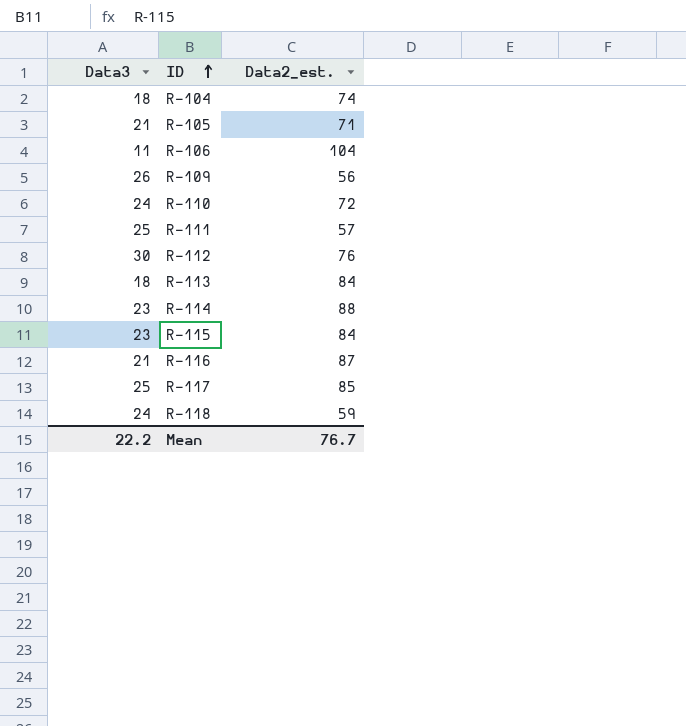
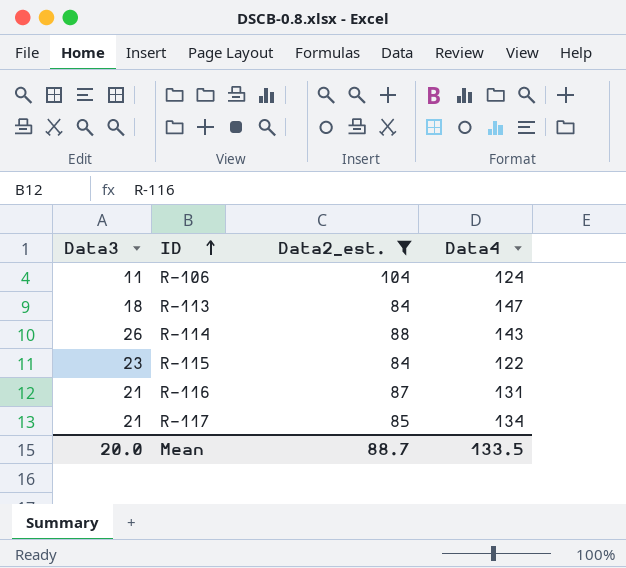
filter: none -> Data2_est. >= 84
column Data4 | position: none -> 4
R-114 | Data3: 23 -> 26
R-117 | Data3: 25 -> 21
Mean | Data3: 22.2 -> 20.0
Mean | Data2_est.: 76.7 -> 88.7

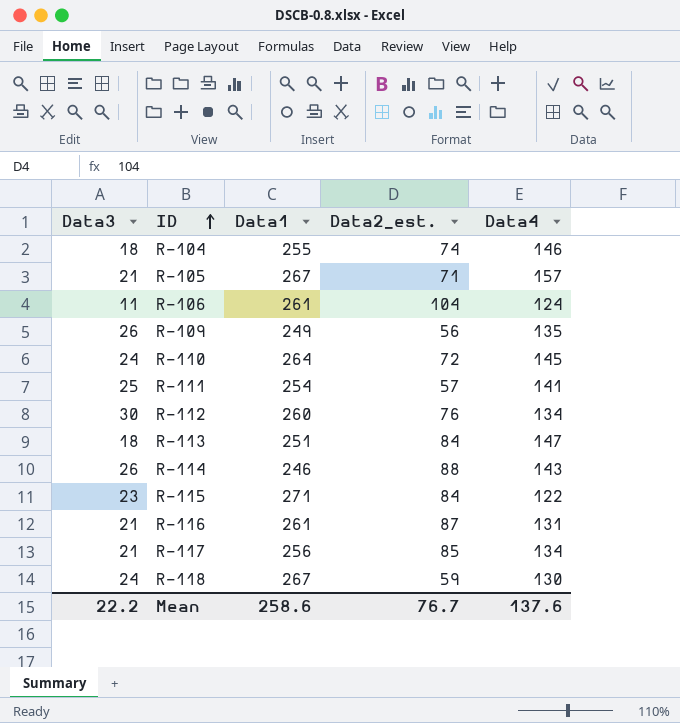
filter: Data2_est. >= 84 -> none
column Data1 | position: none -> 3
Mean | Data3: 20.0 -> 22.2
Mean | Data2_est.: 88.7 -> 76.7
Mean | Data4: 133.5 -> 137.6

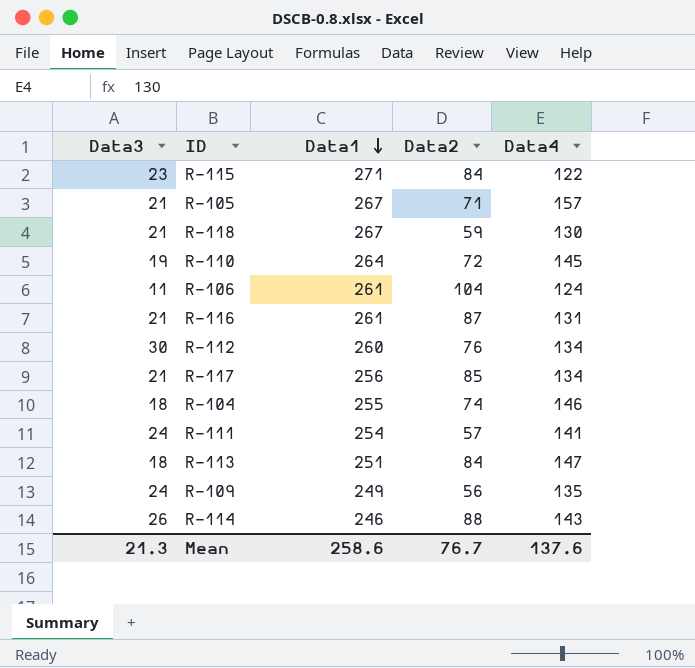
row order: ID ascending -> Data1 descending
column name: Data2_est. -> Data2
R-118 | Data3: 24 -> 21
R-110 | Data3: 24 -> 19
R-111 | Data3: 25 -> 24
R-109 | Data3: 26 -> 24
Mean | Data3: 22.2 -> 21.3

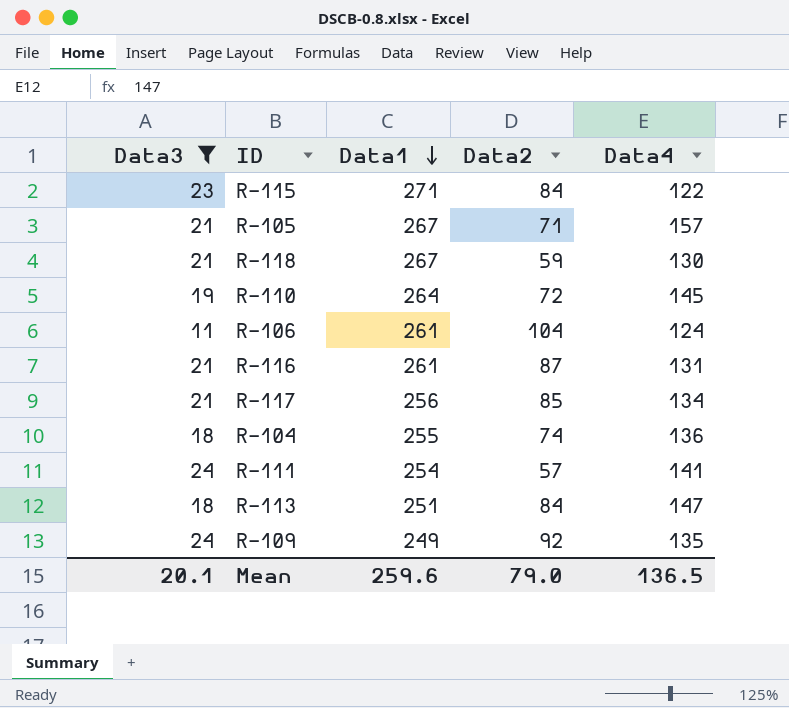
filter: none -> Data3 <= 24
R-104 | Data4: 146 -> 136
R-109 | Data2: 56 -> 92
Mean | Data3: 21.3 -> 20.1
Mean | Data1: 258.6 -> 259.6
Mean | Data2: 76.7 -> 79.0
Mean | Data4: 137.6 -> 136.5

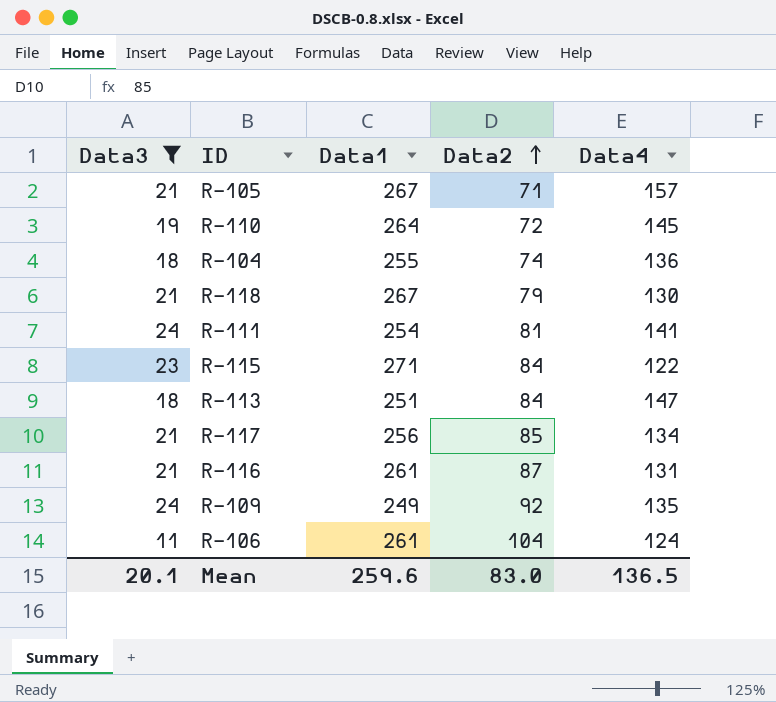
row order: Data1 descending -> Data2 ascending
R-118 | Data2: 59 -> 79
R-111 | Data2: 57 -> 81
Mean | Data2: 79.0 -> 83.0

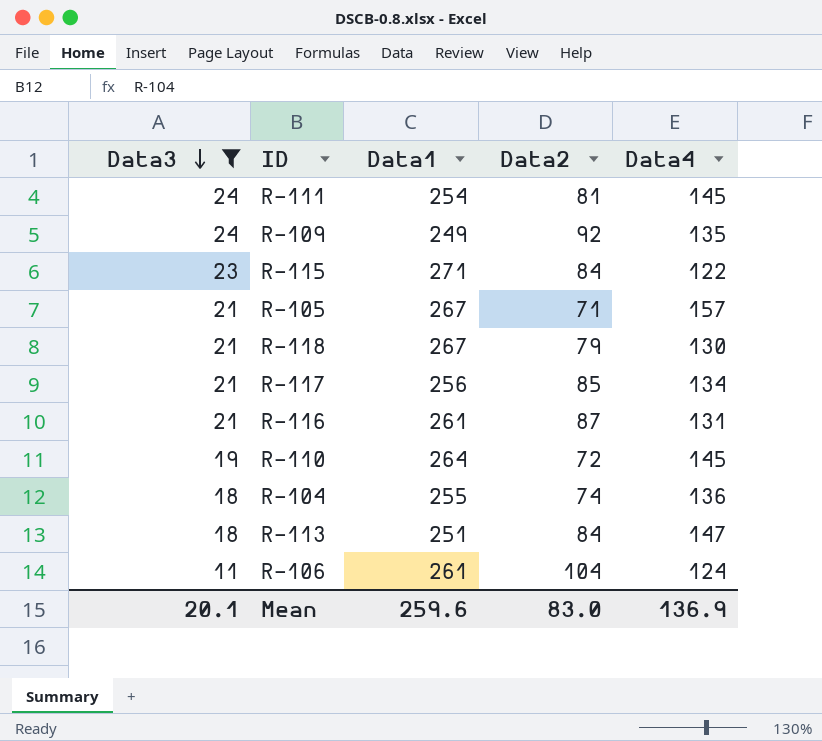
row order: Data2 ascending -> Data3 descending
R-111 | Data4: 141 -> 145
Mean | Data4: 136.5 -> 136.9

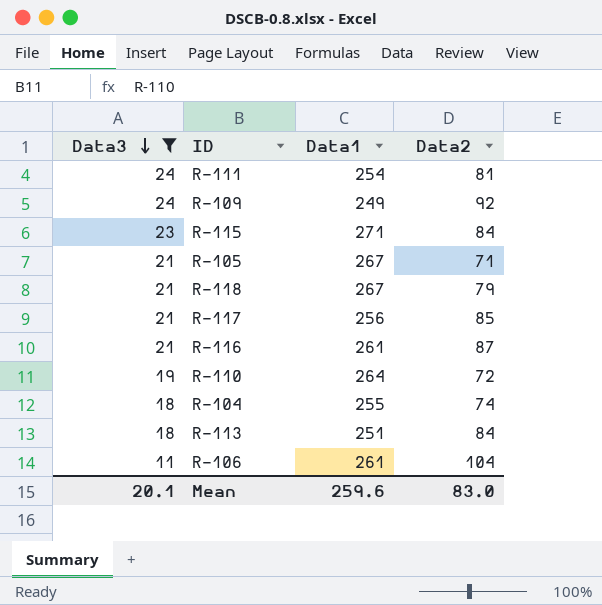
column Data4 | position: 5 -> none

